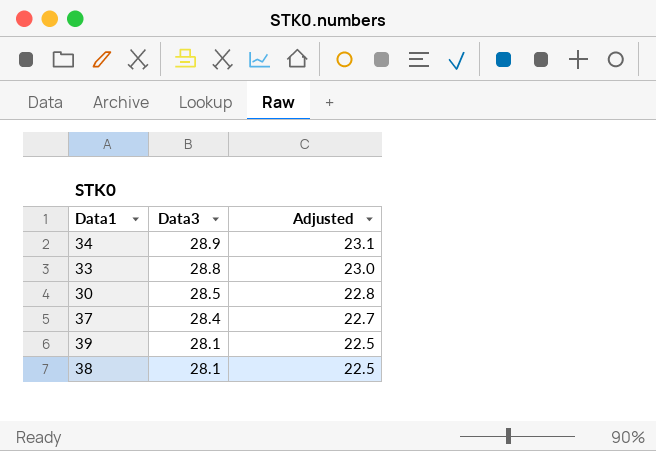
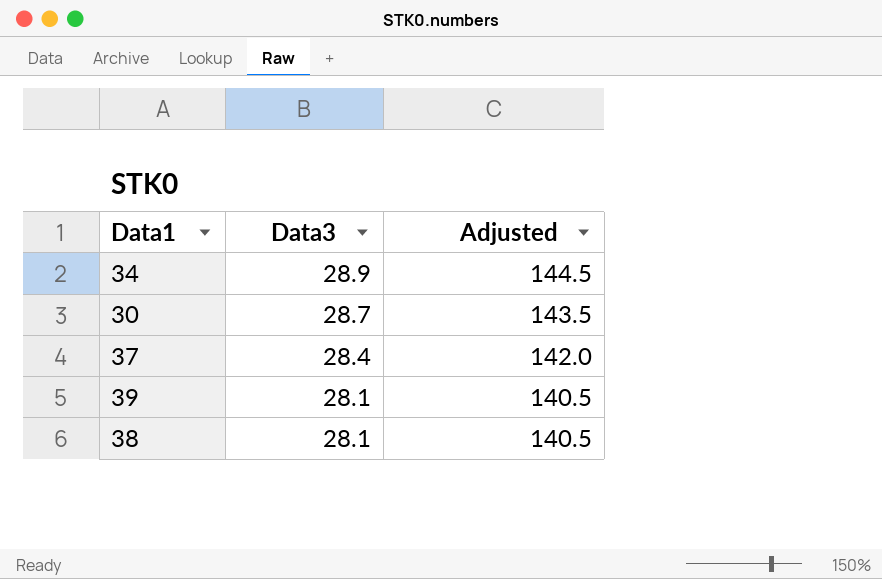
column Adjusted | formula: [Data3] * 0.8 -> [Data3] * 5
row 33: 28.8 | 23.0 -> none
30 | Data3: 28.5 -> 28.7

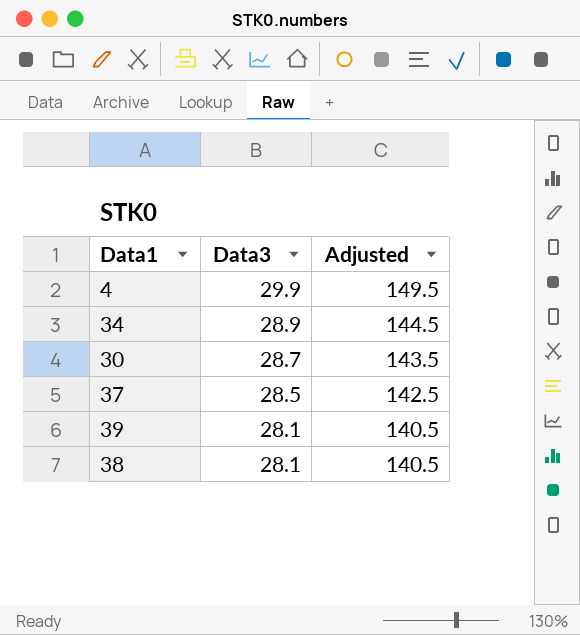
row 4: none -> 29.9 | 149.5
37 | Data3: 28.4 -> 28.5
37 | Adjusted: 142.0 -> 142.5

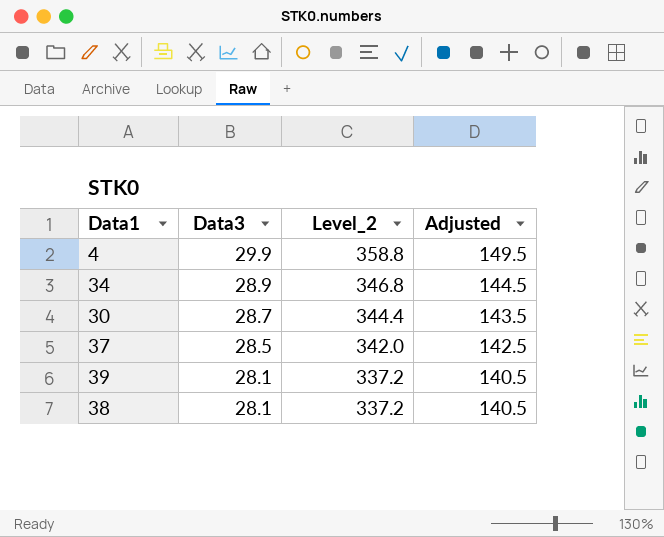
column Level_2 | formula: none -> [Data3] * 12

